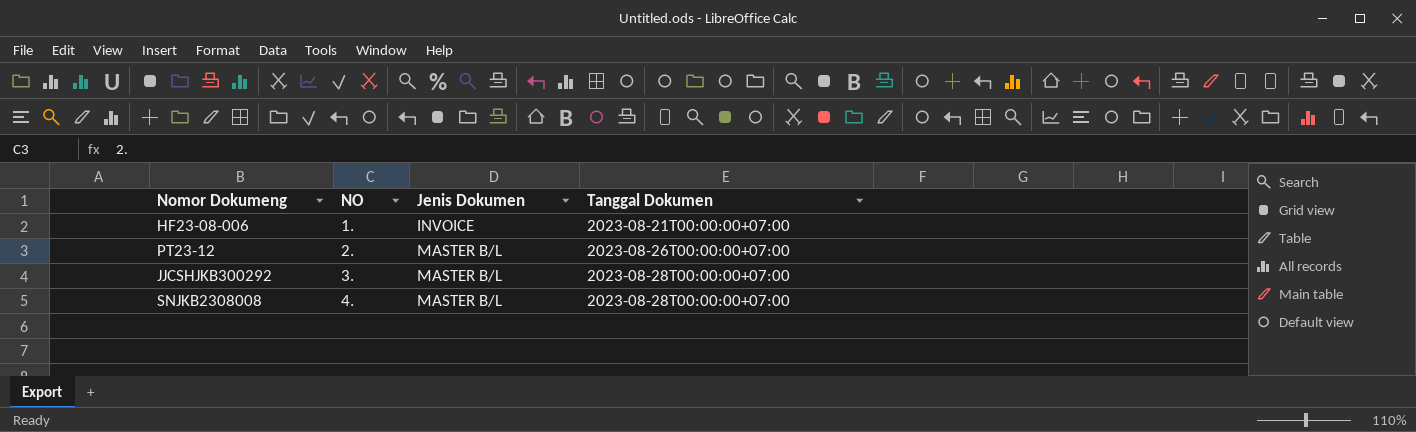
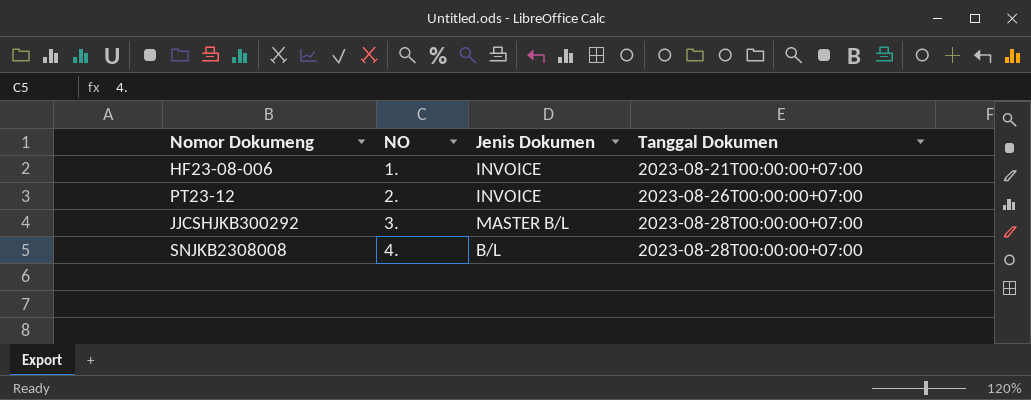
PT23-12 | Jenis Dokumen: MASTER B/L -> INVOICE
SNJKB2308008 | Jenis Dokumen: MASTER B/L -> B/L

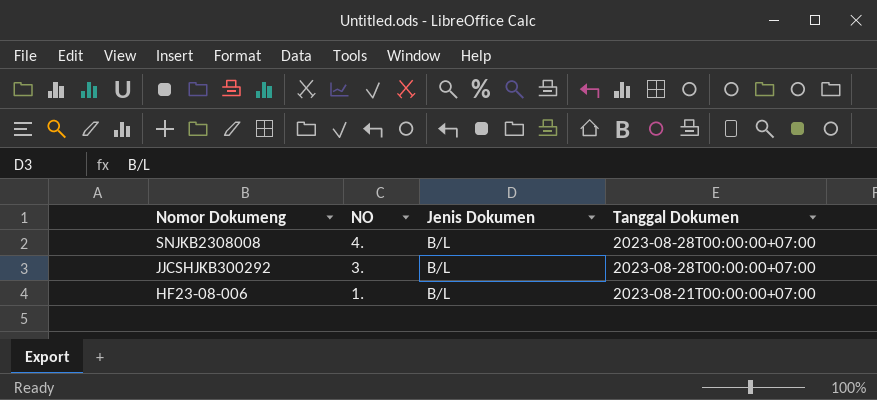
row order: NO ascending -> Nomor Dokumeng descending
row PT23-12: 2. | INVOICE | 2023-08-26T00:00:00+07:00 -> none
JJCSHJKB300292 | Jenis Dokumen: MASTER B/L -> B/L
HF23-08-006 | Jenis Dokumen: INVOICE -> B/L

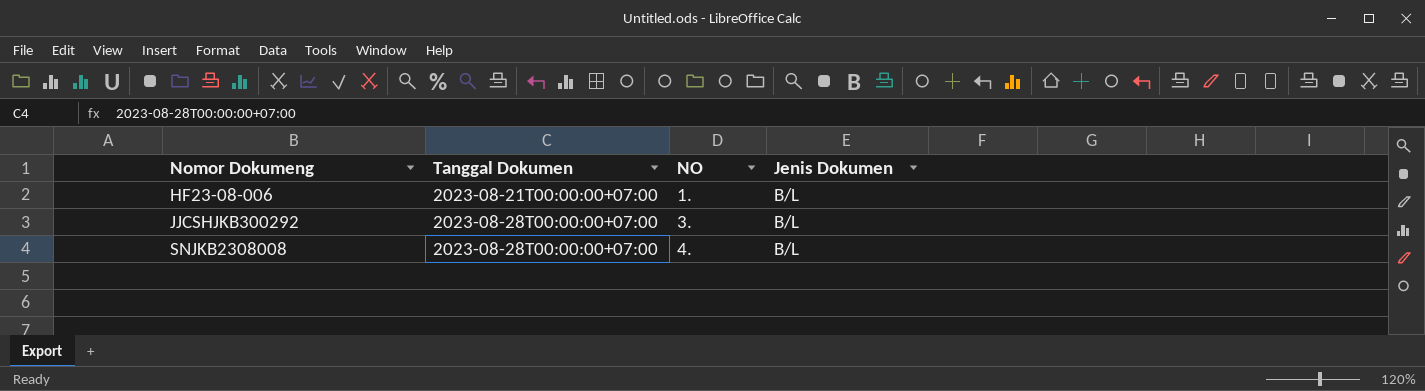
row order: Nomor Dokumeng descending -> Nomor Dokumeng ascending
column Tanggal Dokumen | position: 4 -> 2

